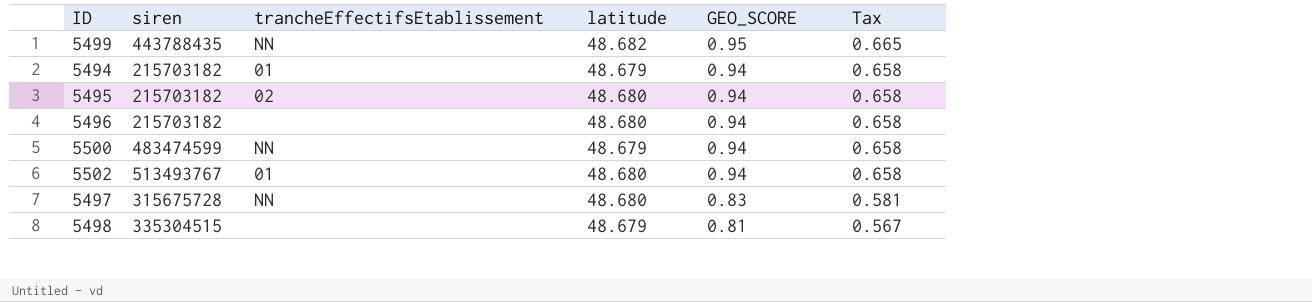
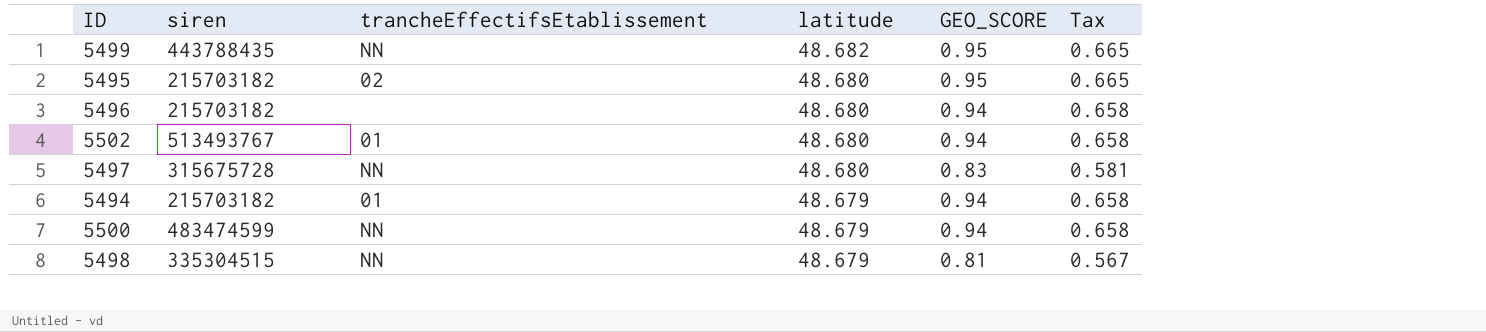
row order: GEO_SCORE descending -> latitude descending
5495 | GEO_SCORE: 0.94 -> 0.95
5495 | Tax: 0.658 -> 0.665
5498 | trancheEffectifsEtablissement: none -> NN

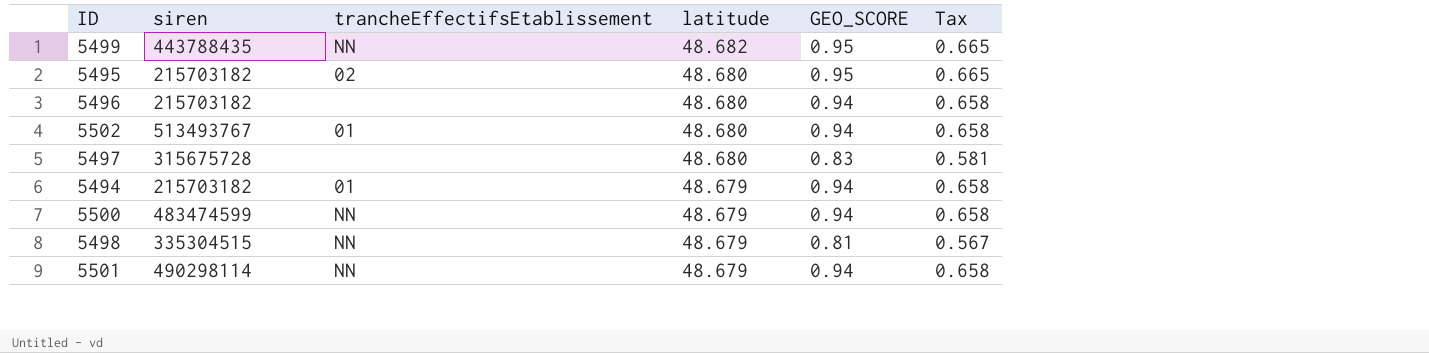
5497 | trancheEffectifsEtablissement: NN -> none
row 5501: none -> 490298114 | NN | 48.679 | 0.94 | 0.658

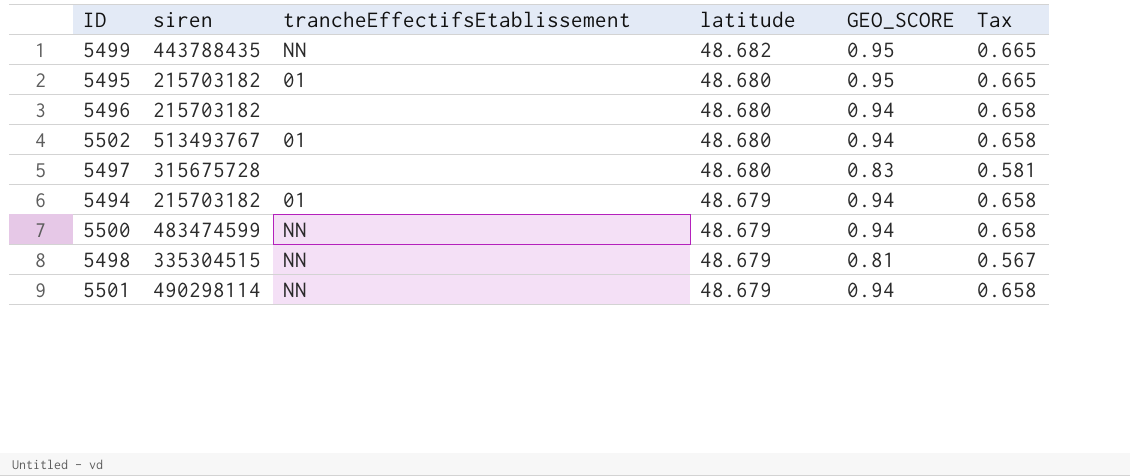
5495 | trancheEffectifsEtablissement: 02 -> 01

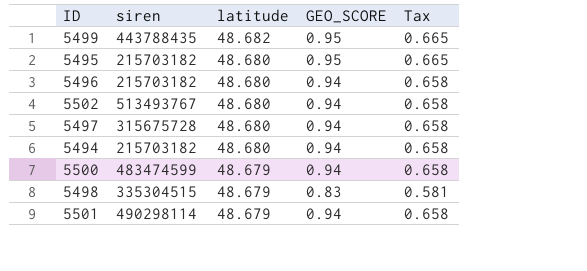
column trancheEffectifsEtablissement | position: 3 -> none
5497 | GEO_SCORE: 0.83 -> 0.94
5497 | Tax: 0.581 -> 0.658
5494 | latitude: 48.679 -> 48.680
5498 | GEO_SCORE: 0.81 -> 0.83
5498 | Tax: 0.567 -> 0.581

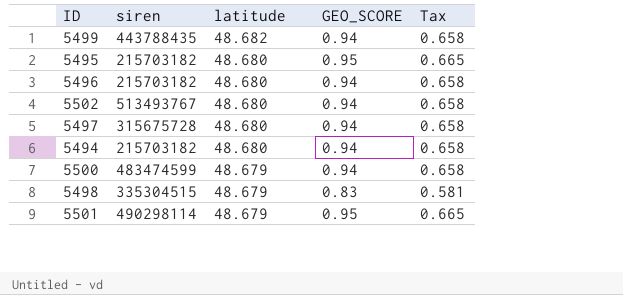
5499 | GEO_SCORE: 0.95 -> 0.94
5499 | Tax: 0.665 -> 0.658
5501 | GEO_SCORE: 0.94 -> 0.95
5501 | Tax: 0.658 -> 0.665

